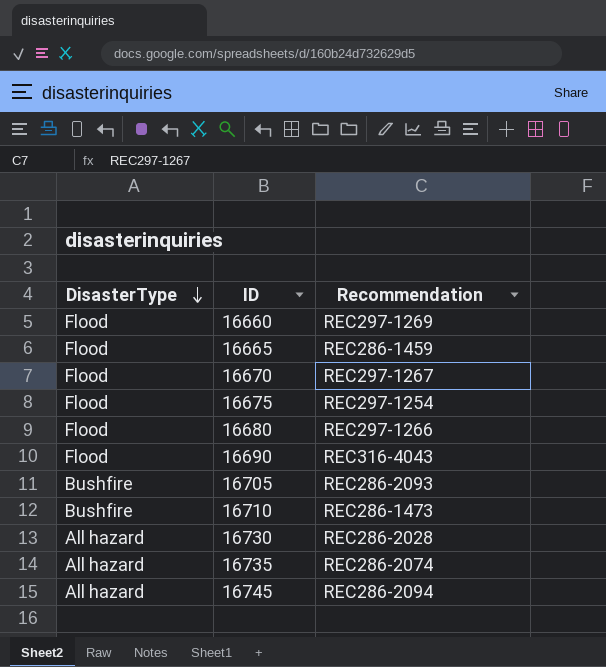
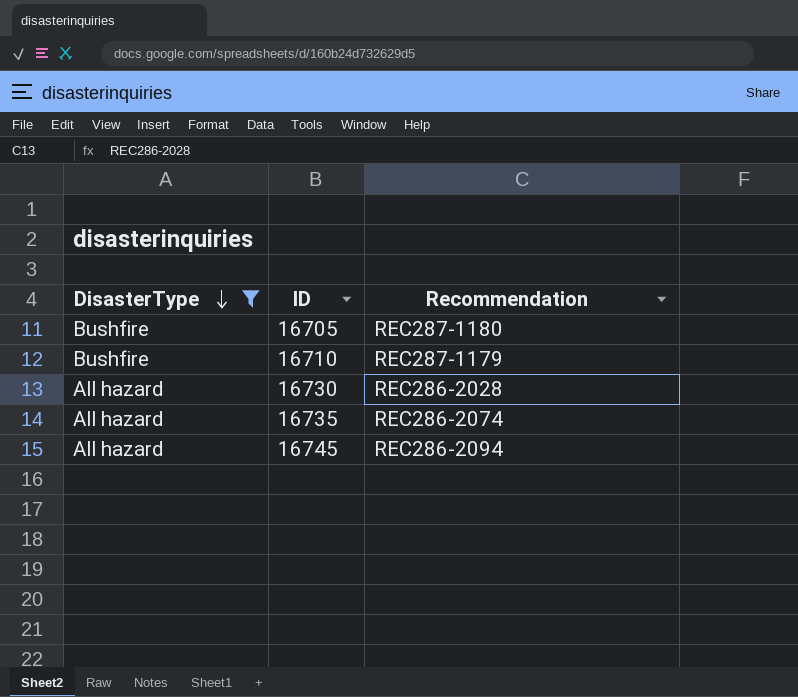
filter: none -> DisasterType != Flood
16705 | Recommendation: REC286-2093 -> REC287-1180
16710 | Recommendation: REC286-1473 -> REC287-1179

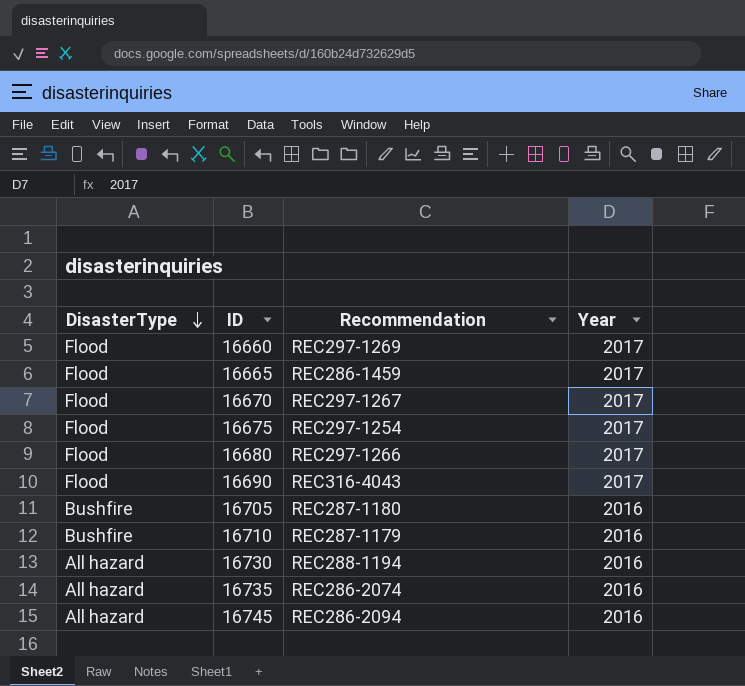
filter: DisasterType != Flood -> none
column Year | position: none -> 4
16730 | Recommendation: REC286-2028 -> REC288-1194

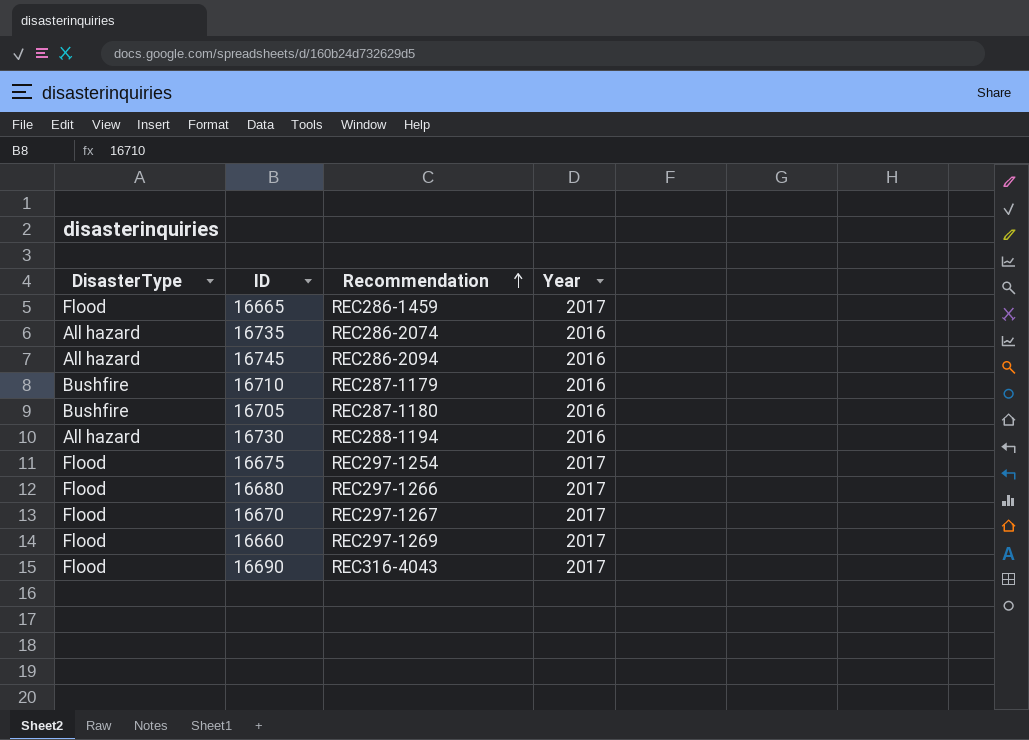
row order: DisasterType descending -> Recommendation ascending

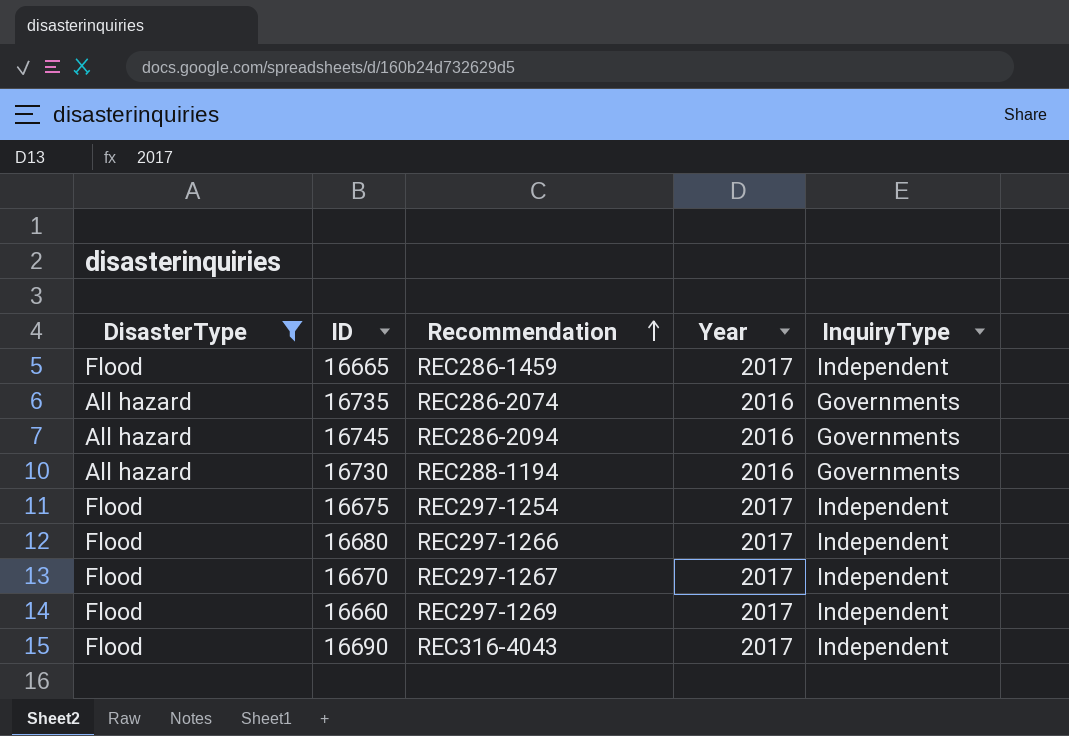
filter: none -> DisasterType != Bushfire
column InquiryType | position: none -> 5

